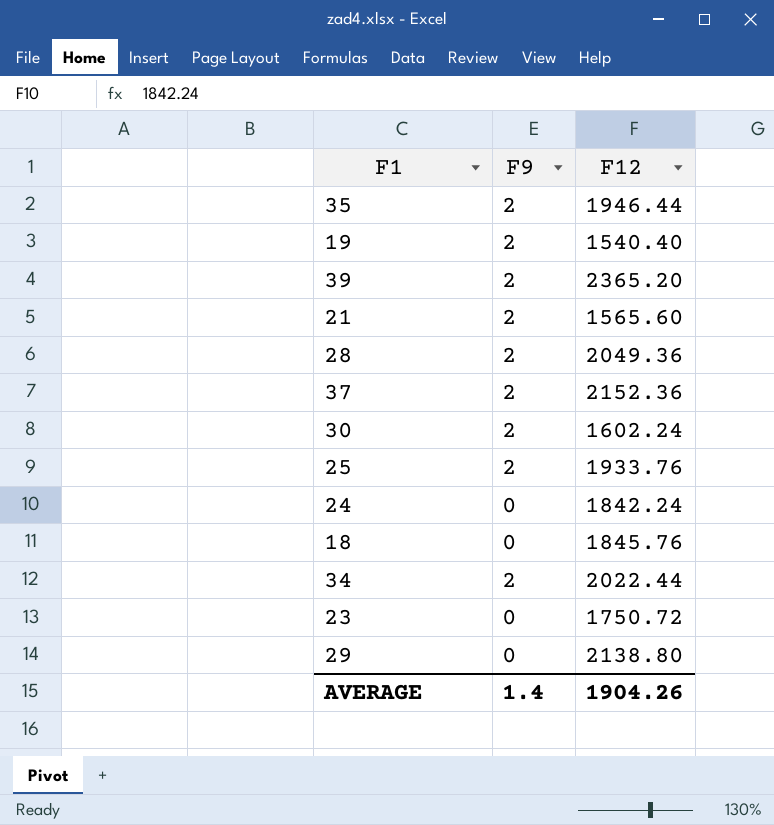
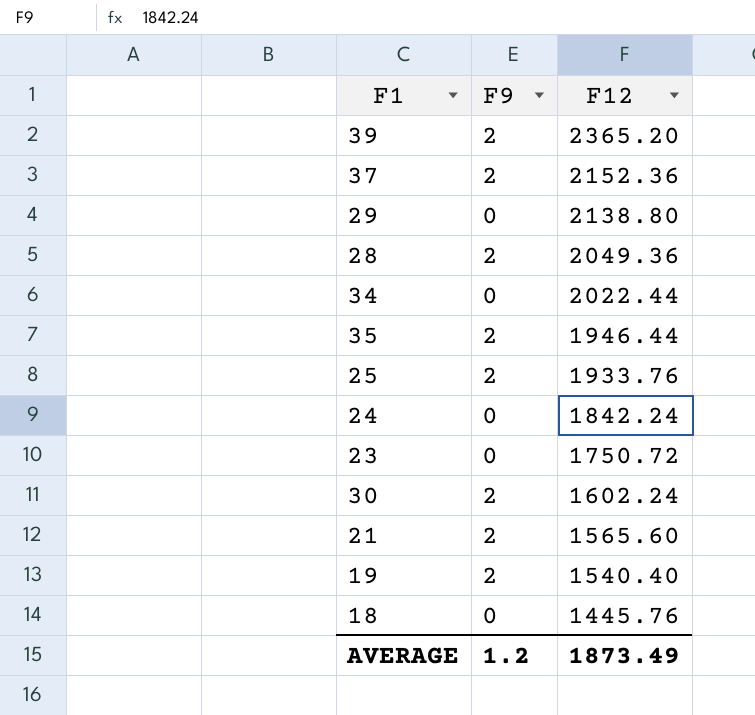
row order: none -> F12 descending
34 | F9: 2 -> 0
18 | F12: 1845.76 -> 1445.76
AVERAGE | F9: 1.4 -> 1.2
AVERAGE | F12: 1904.26 -> 1873.49

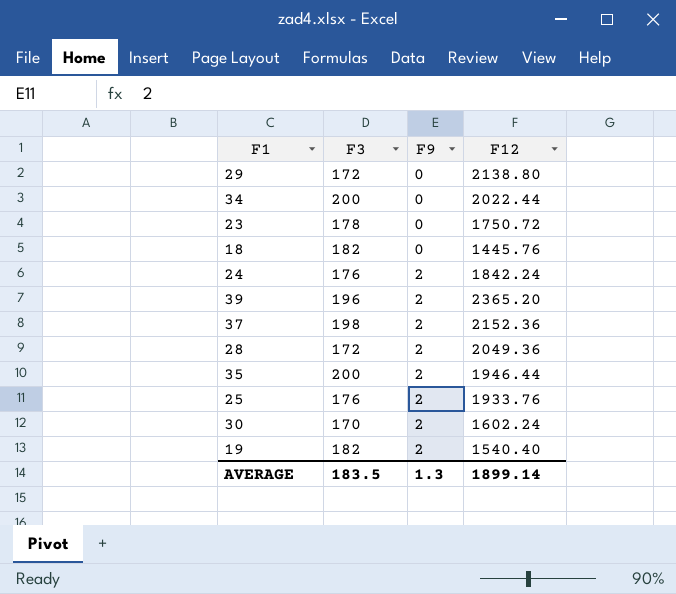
row order: F12 descending -> F9 ascending
column F3 | position: none -> 2
row 21: 2 | 1565.60 -> none
24 | F9: 0 -> 2
AVERAGE | F9: 1.2 -> 1.3
AVERAGE | F12: 1873.49 -> 1899.14

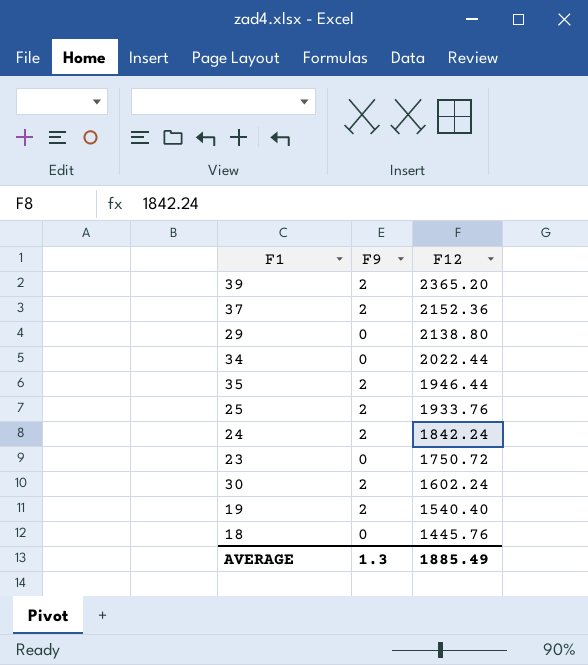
row order: F9 ascending -> F12 descending
column F3 | position: 2 -> none
row 28: 172 | 2 | 2049.36 -> none
AVERAGE | F12: 1899.14 -> 1885.49

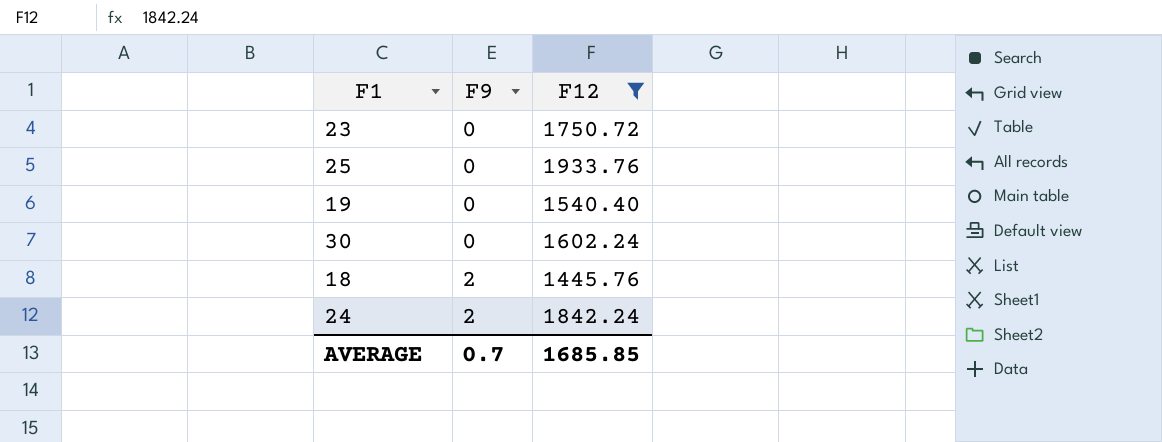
filter: none -> F12 <= 1933.76
row order: F12 descending -> F9 ascending
25 | F9: 2 -> 0
19 | F9: 2 -> 0
30 | F9: 2 -> 0
18 | F9: 0 -> 2
AVERAGE | F9: 1.3 -> 0.7
AVERAGE | F12: 1885.49 -> 1685.85

